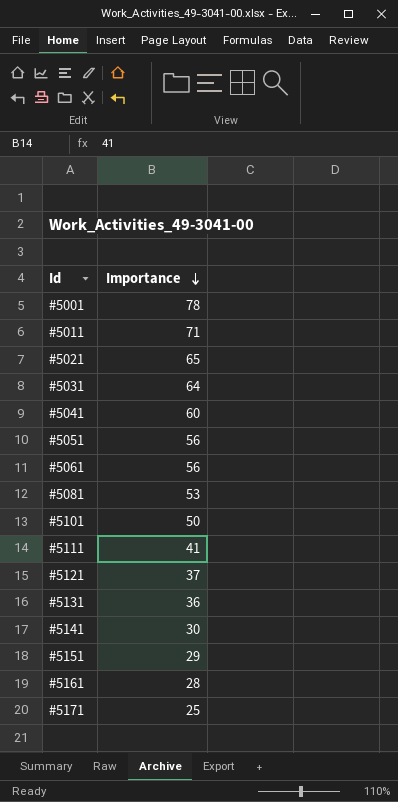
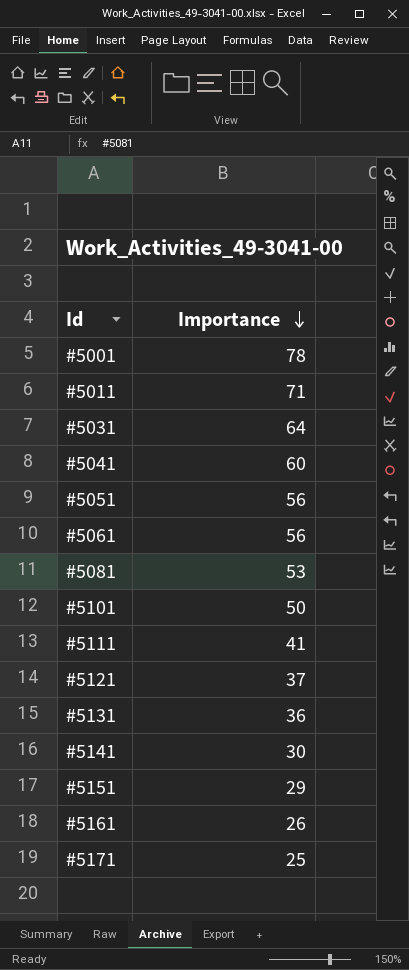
row #5021: 65 -> none
#5161 | Importance: 28 -> 26

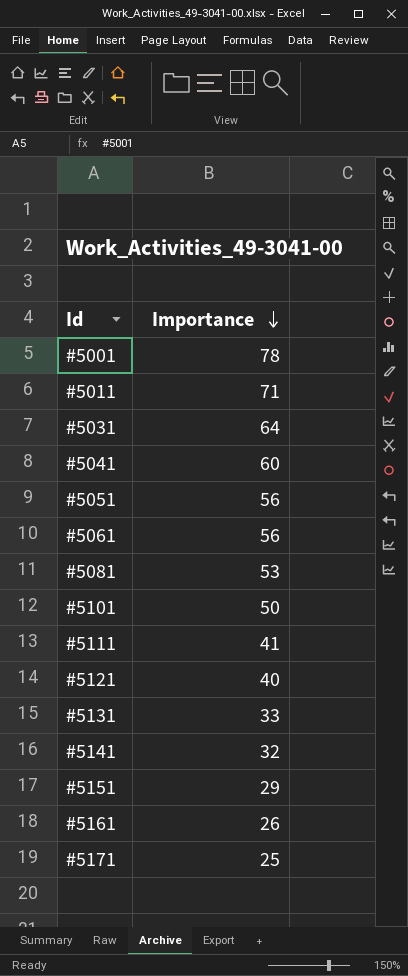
#5121 | Importance: 37 -> 40
#5131 | Importance: 36 -> 33
#5141 | Importance: 30 -> 32

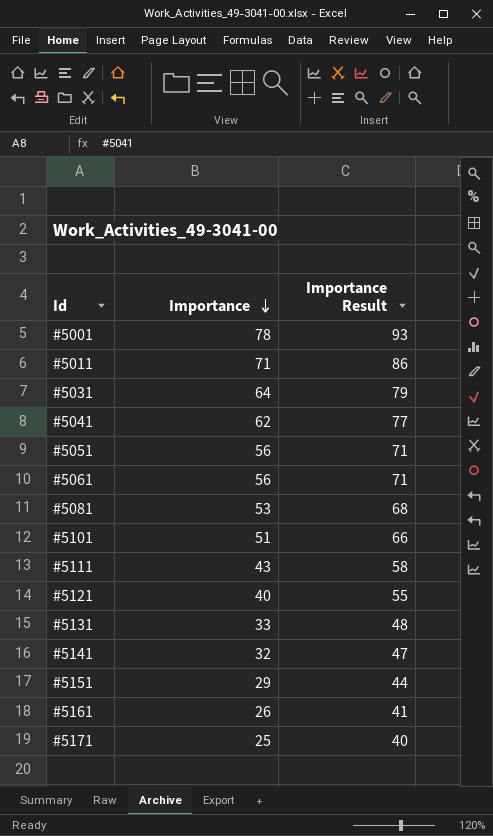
column Importance Result | formula: none -> [Importance] + 15
#5041 | Importance: 60 -> 62
#5101 | Importance: 50 -> 51
#5111 | Importance: 41 -> 43

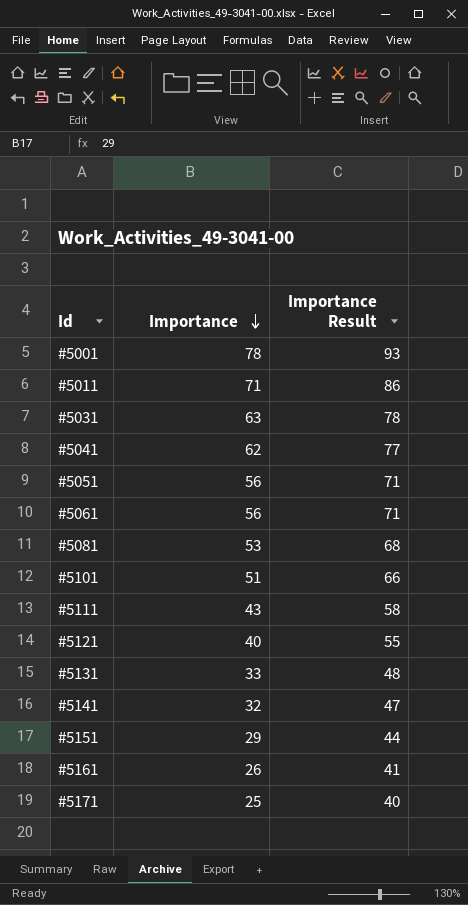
#5031 | Importance: 64 -> 63
#5031 | Importance Result: 79 -> 78

